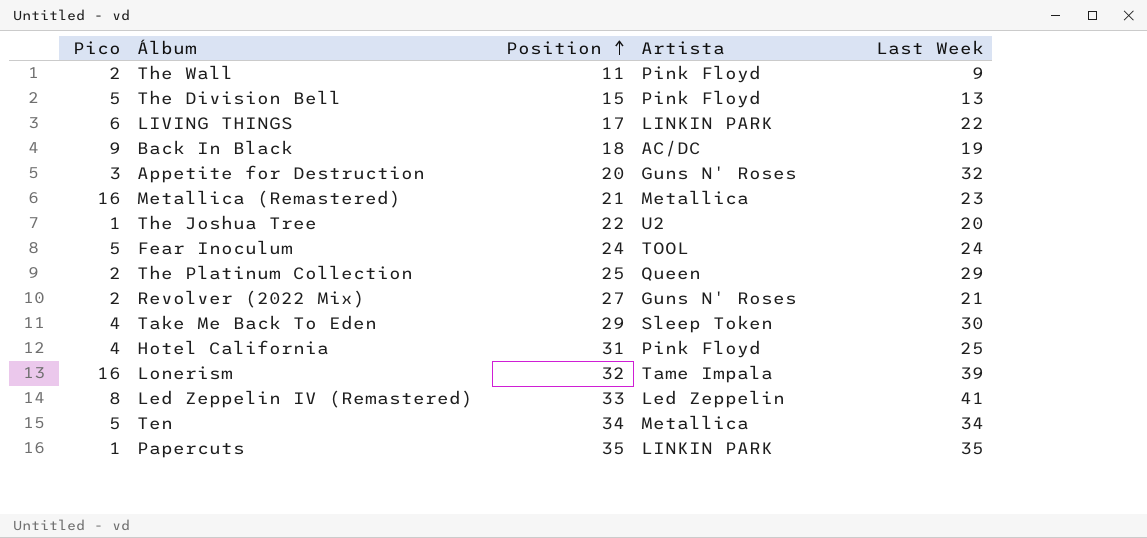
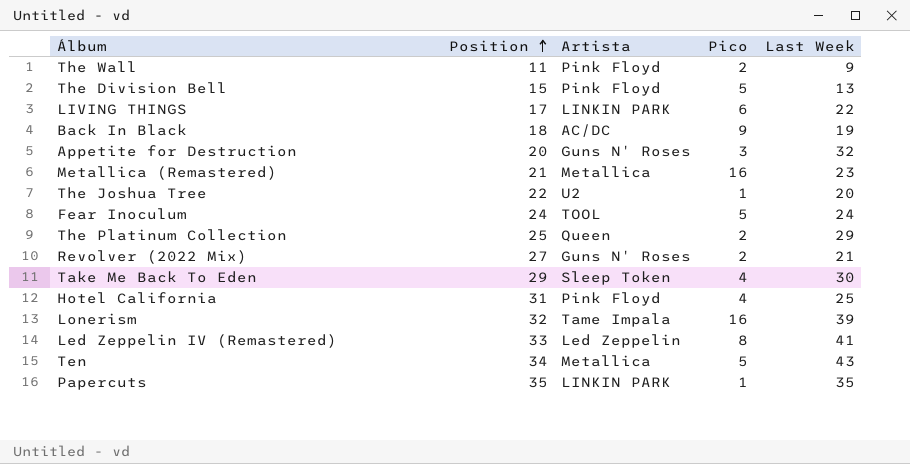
column Pico | position: 1 -> 4
Ten | Last Week: 34 -> 43

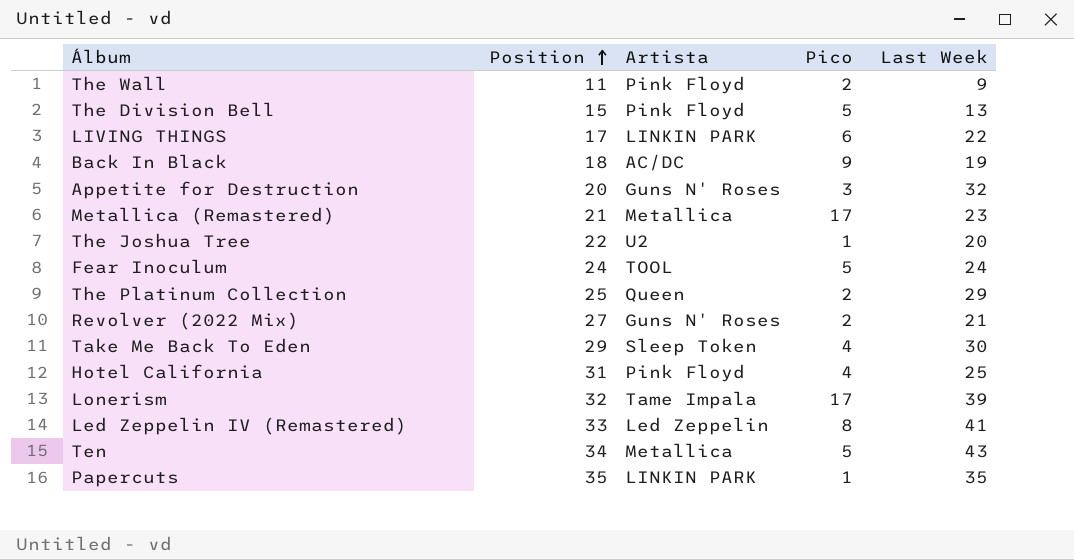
Metallica (Remastered) | Pico: 16 -> 17
Lonerism | Pico: 16 -> 17

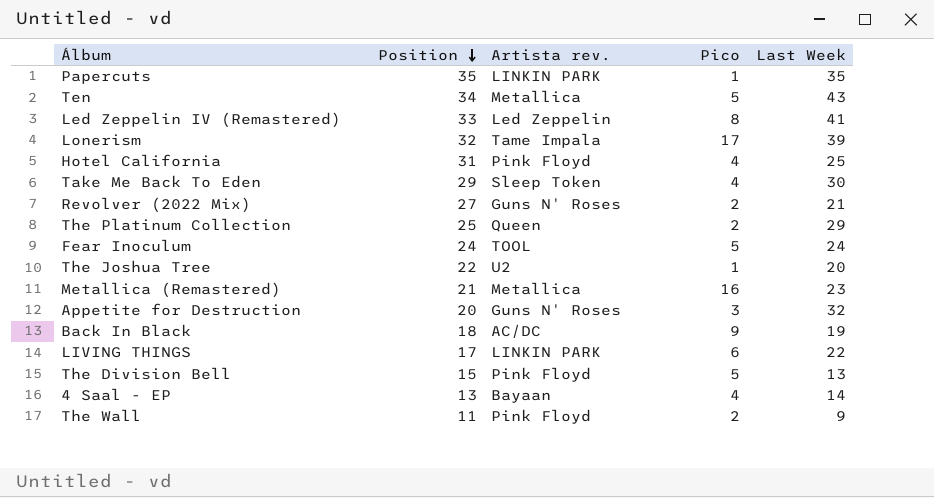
row order: Position ascending -> Position descending
column name: Artista -> Artista rev.
Metallica (Remastered) | Pico: 17 -> 16
row 4 Saal - EP: none -> 13 | Bayaan | 4 | 14

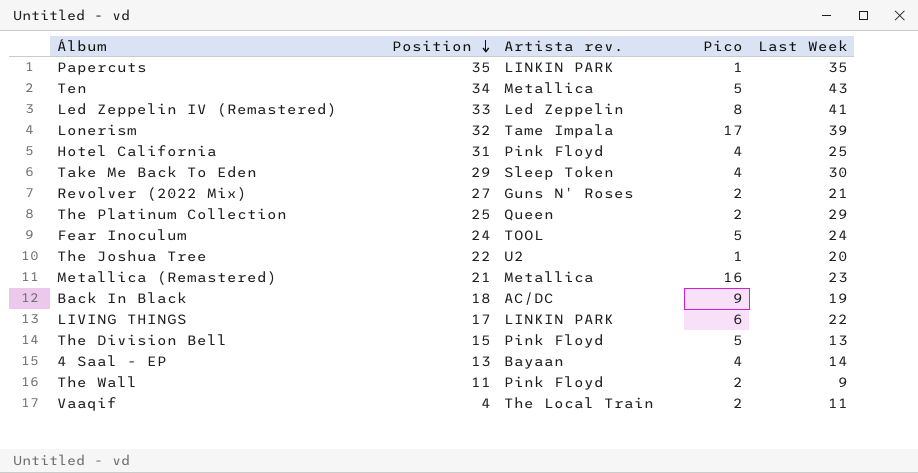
row Appetite for Destruction: 20 | Guns N' Roses | 3 | 32 -> none
row Vaaqif: none -> 4 | The Local Train | 2 | 11

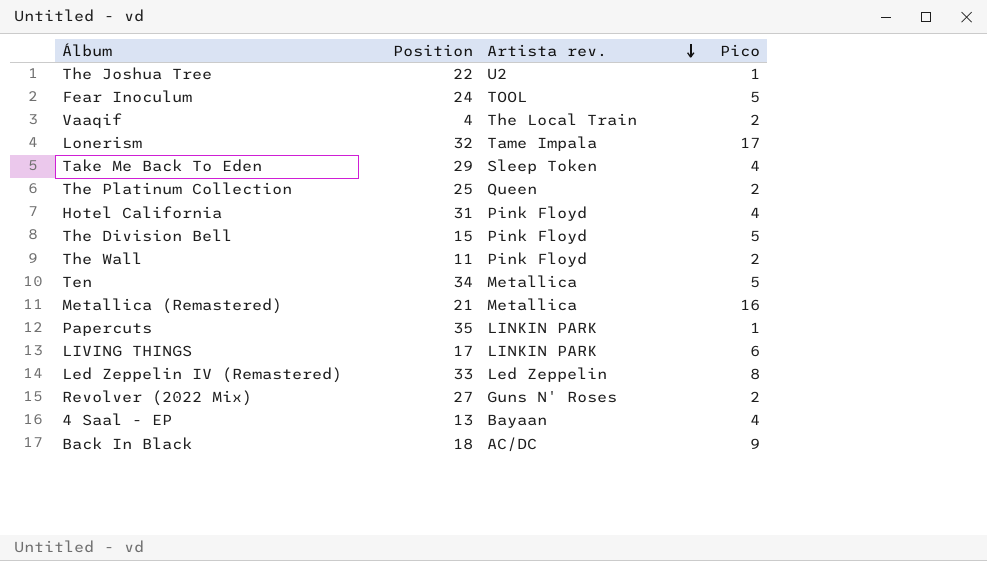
row order: Position descending -> Artista rev. descending
column Last Week | position: 5 -> none

